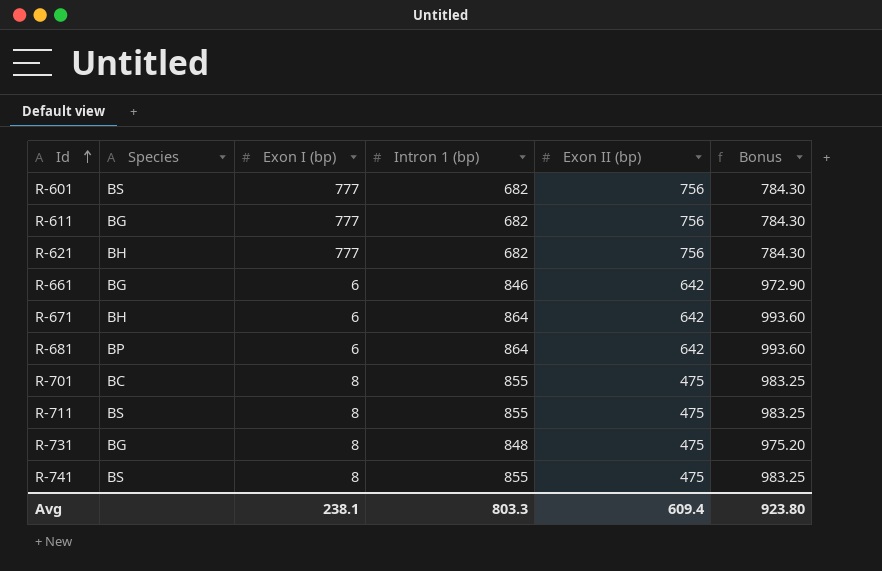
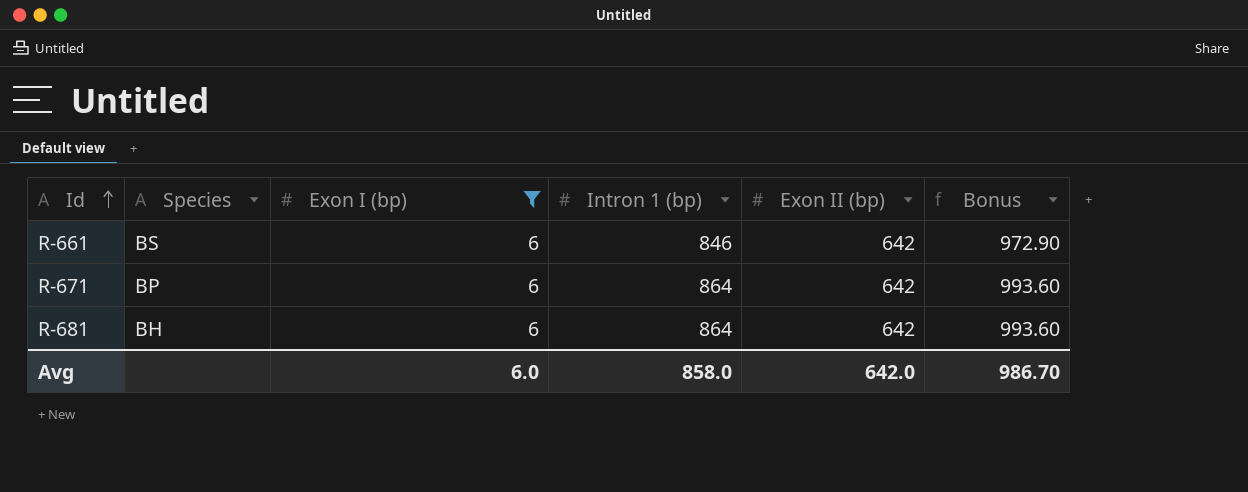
filter: none -> Exon I (bp) = 6
R-661 | Species: BG -> BS
R-671 | Species: BH -> BP
R-681 | Species: BP -> BH
Avg | Exon I (bp): 238.1 -> 6.0
Avg | Intron 1 (bp): 803.3 -> 858.0
Avg | Exon II (bp): 609.4 -> 642.0
Avg | Bonus: 923.80 -> 986.70

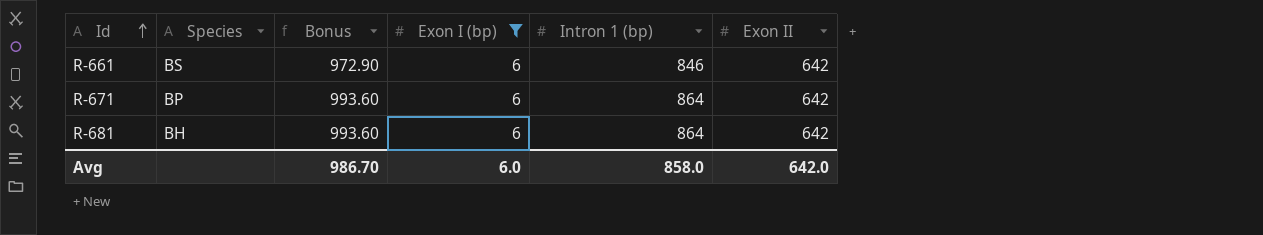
column Bonus | position: 6 -> 3
column name: Exon II (bp) -> Exon II

